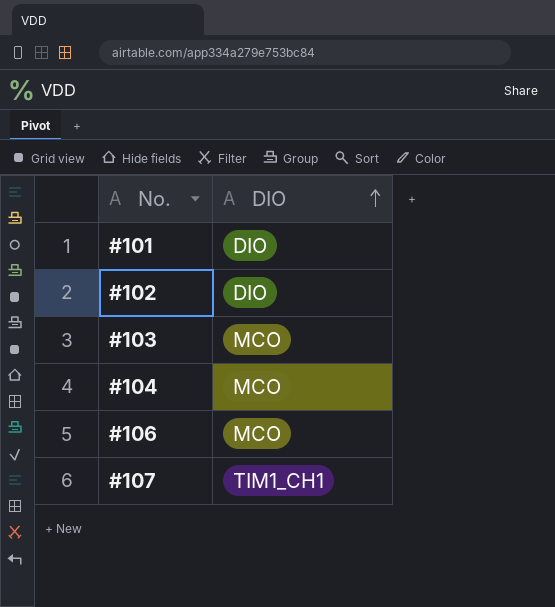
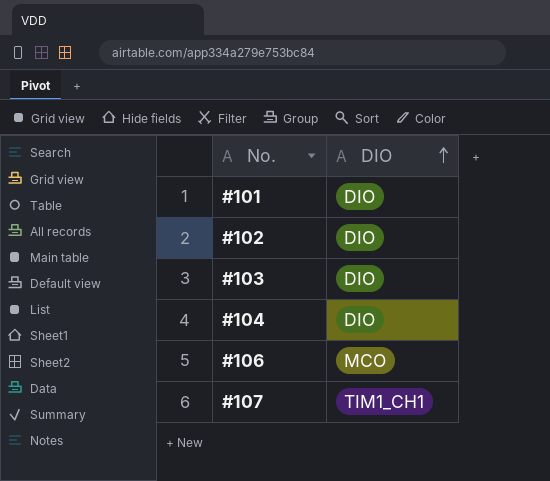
#103 | DIO: MCO -> DIO
#104 | DIO: MCO -> DIO

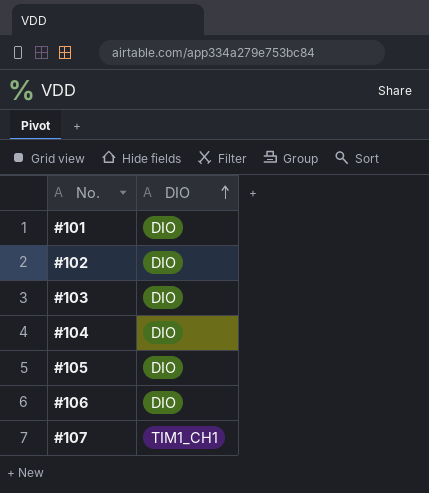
row #105: none -> DIO
#106 | DIO: MCO -> DIO

